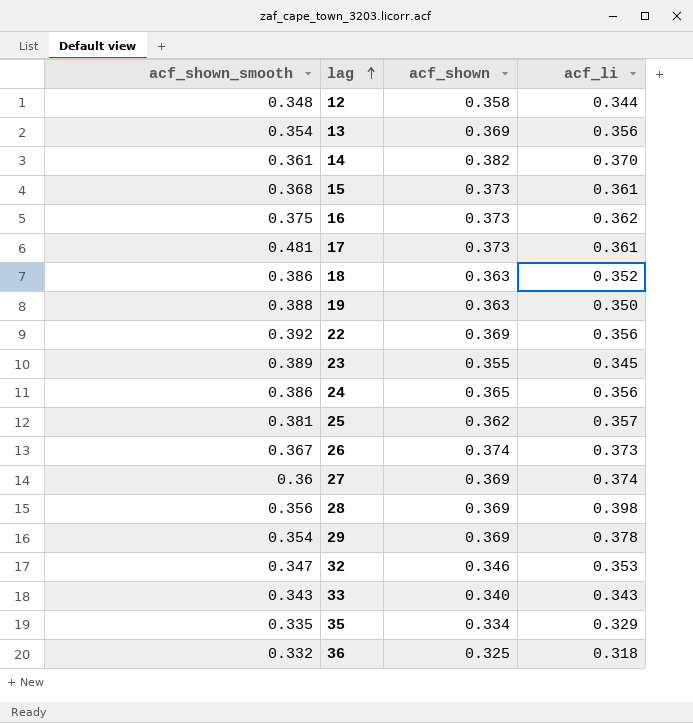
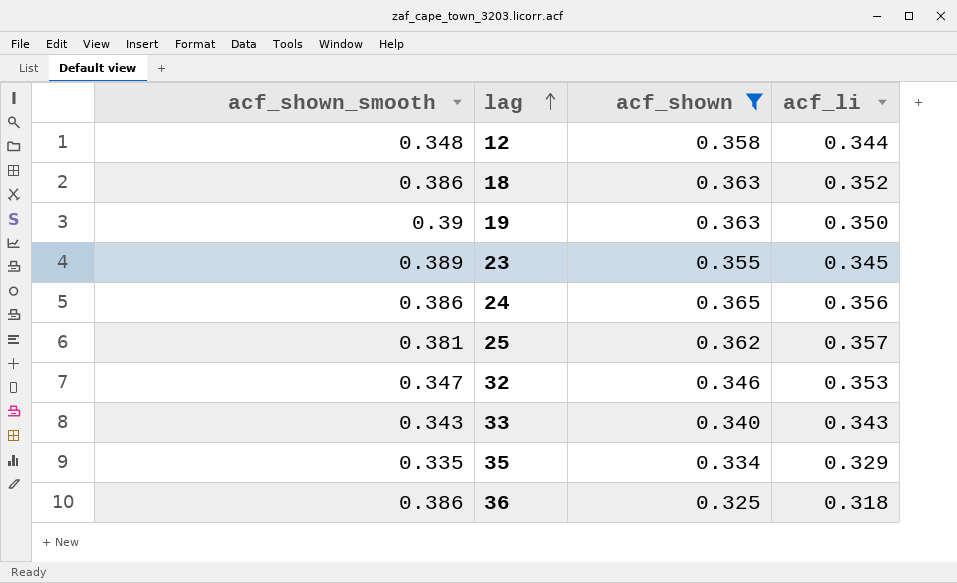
filter: none -> acf_shown <= 0.365
19 | acf_shown_smooth: 0.388 -> 0.39
36 | acf_shown_smooth: 0.332 -> 0.386

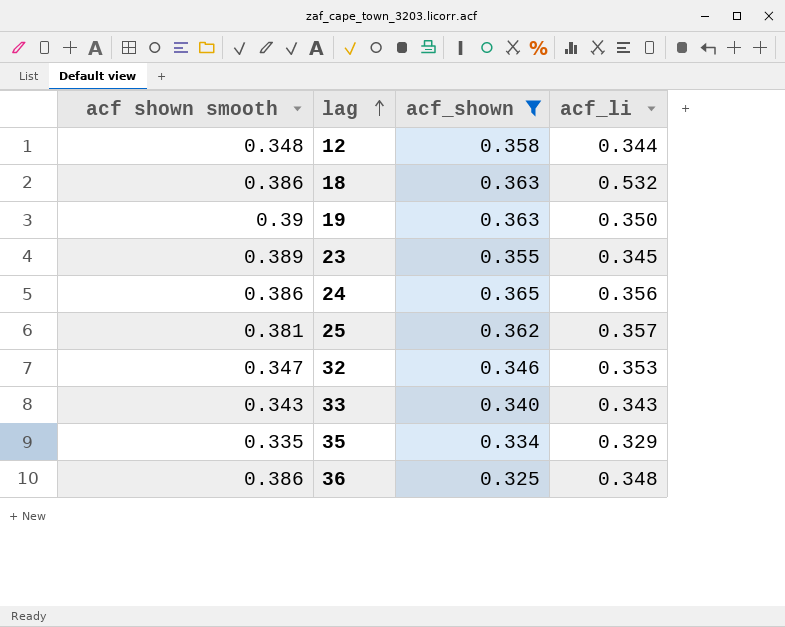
column name: acf_shown_smooth -> acf shown smooth
18 | acf_li: 0.352 -> 0.532
36 | acf_li: 0.318 -> 0.348

